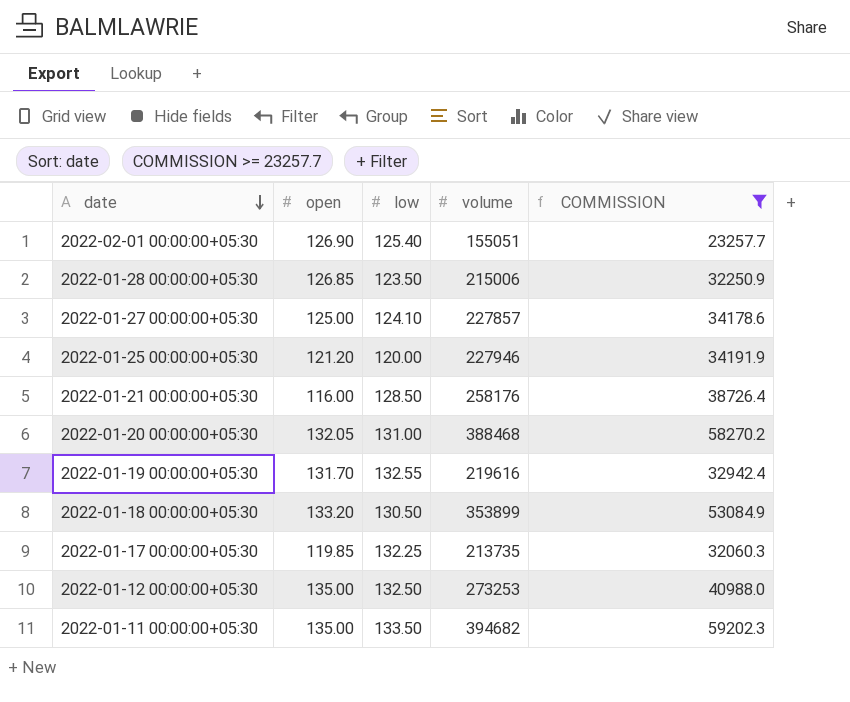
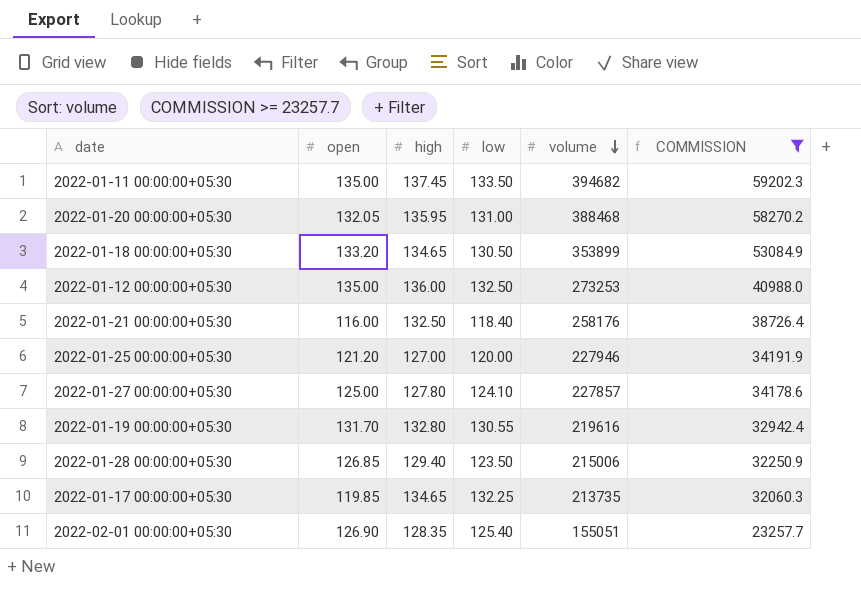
row order: date descending -> volume descending
column high | position: none -> 3
2022-01-21 00:00:00+05:30 | low: 128.50 -> 118.40
2022-01-19 00:00:00+05:30 | low: 132.55 -> 130.55

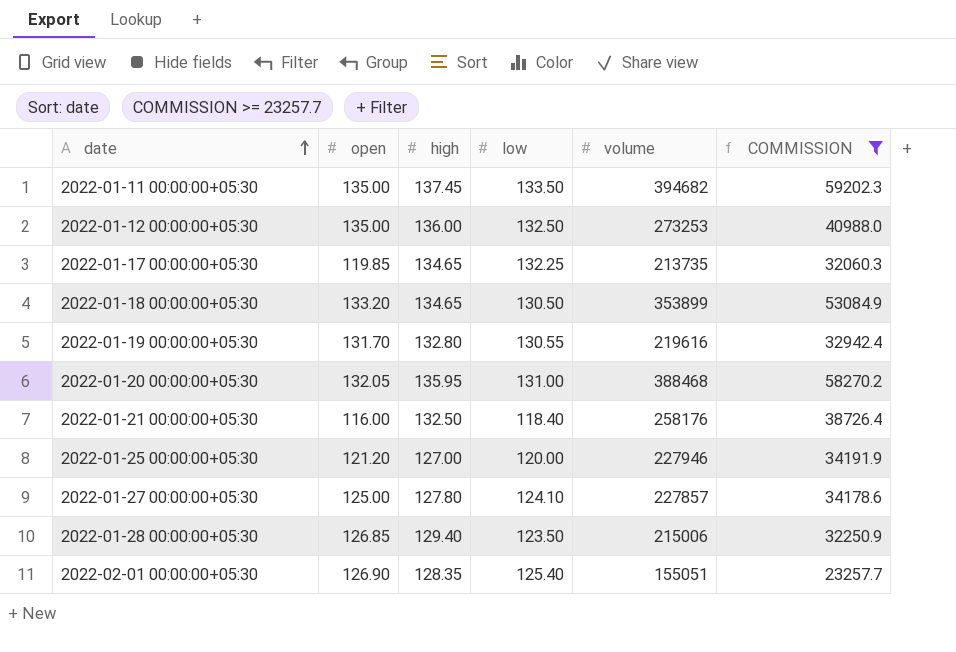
row order: volume descending -> date ascending

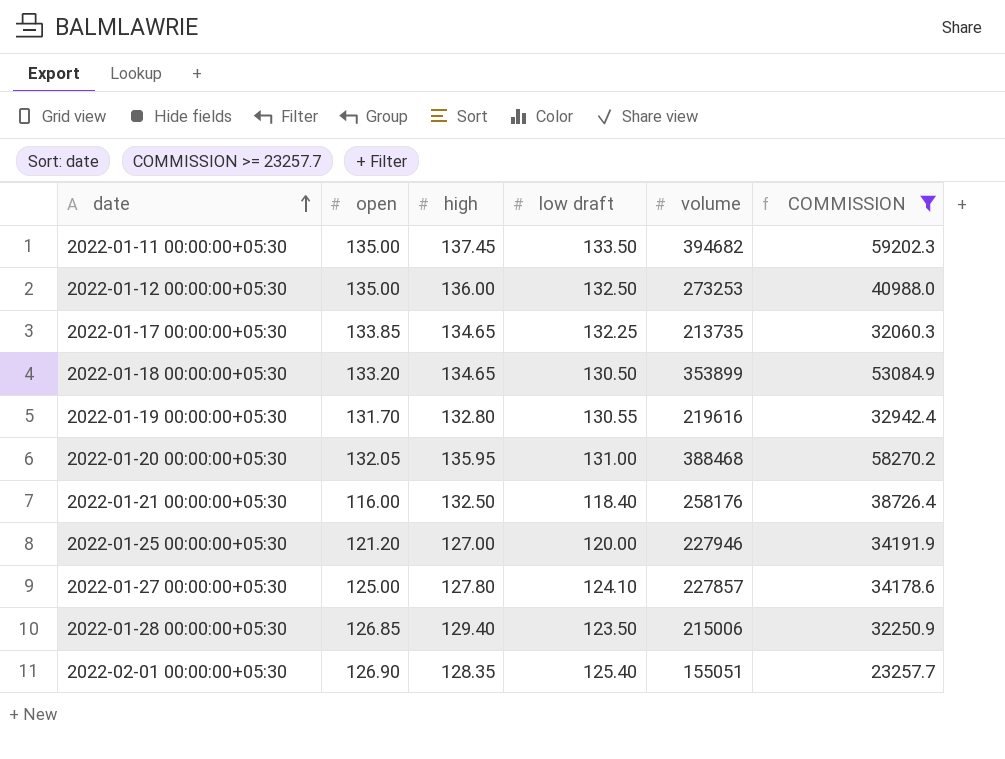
column name: low -> low draft
2022-01-17 00:00:00+05:30 | open: 119.85 -> 133.85

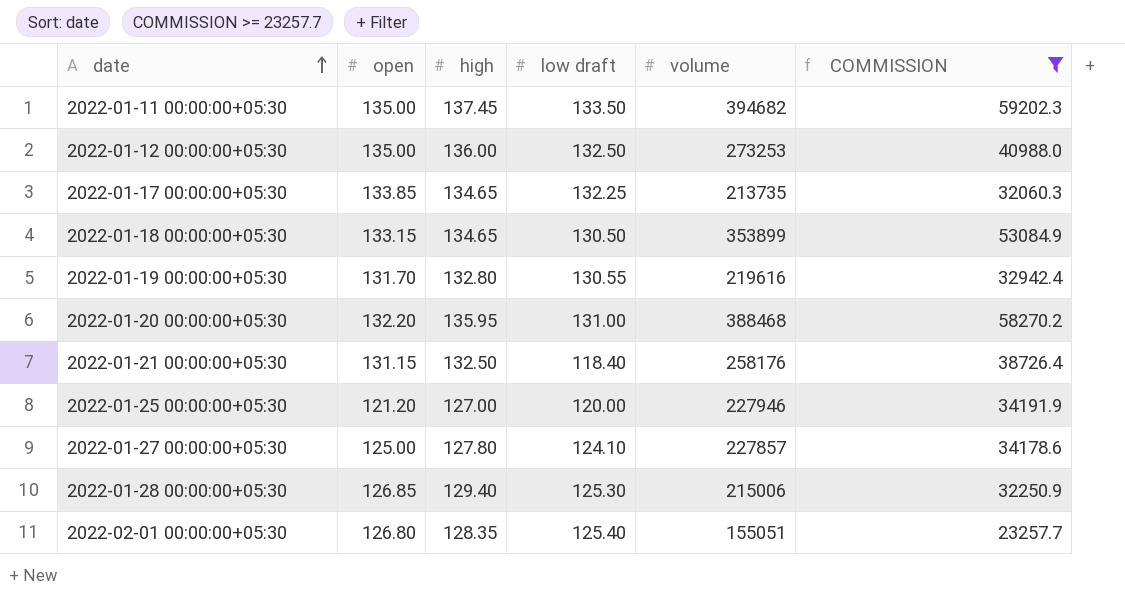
2022-01-18 00:00:00+05:30 | open: 133.20 -> 133.15
2022-01-20 00:00:00+05:30 | open: 132.05 -> 132.20
2022-01-21 00:00:00+05:30 | open: 116.00 -> 131.15
2022-01-28 00:00:00+05:30 | low draft: 123.50 -> 125.30
2022-02-01 00:00:00+05:30 | open: 126.90 -> 126.80

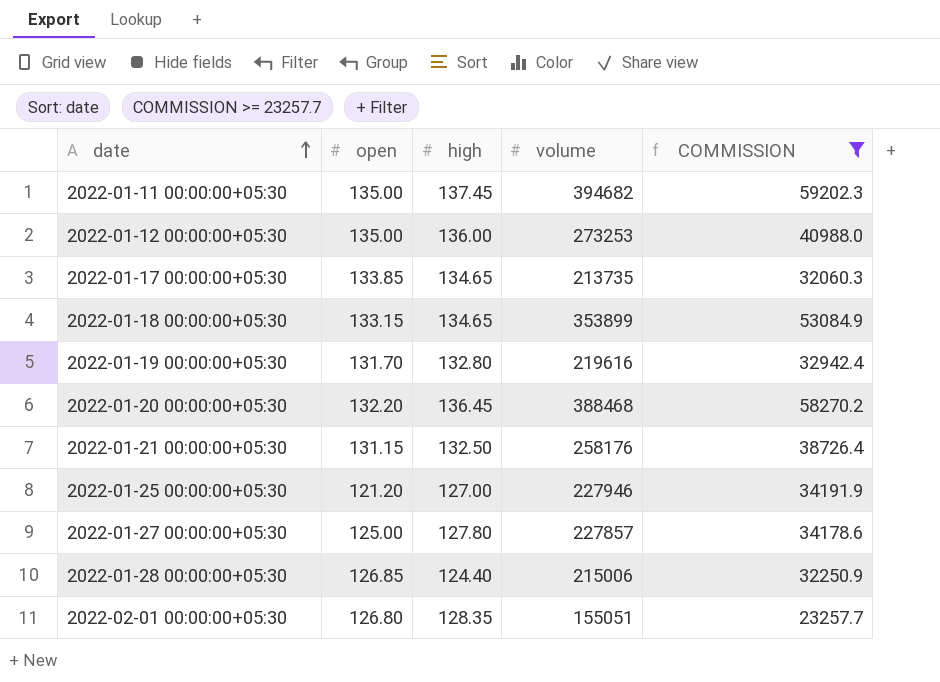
column low draft | position: 4 -> none
2022-01-20 00:00:00+05:30 | high: 135.95 -> 136.45
2022-01-28 00:00:00+05:30 | high: 129.40 -> 124.40

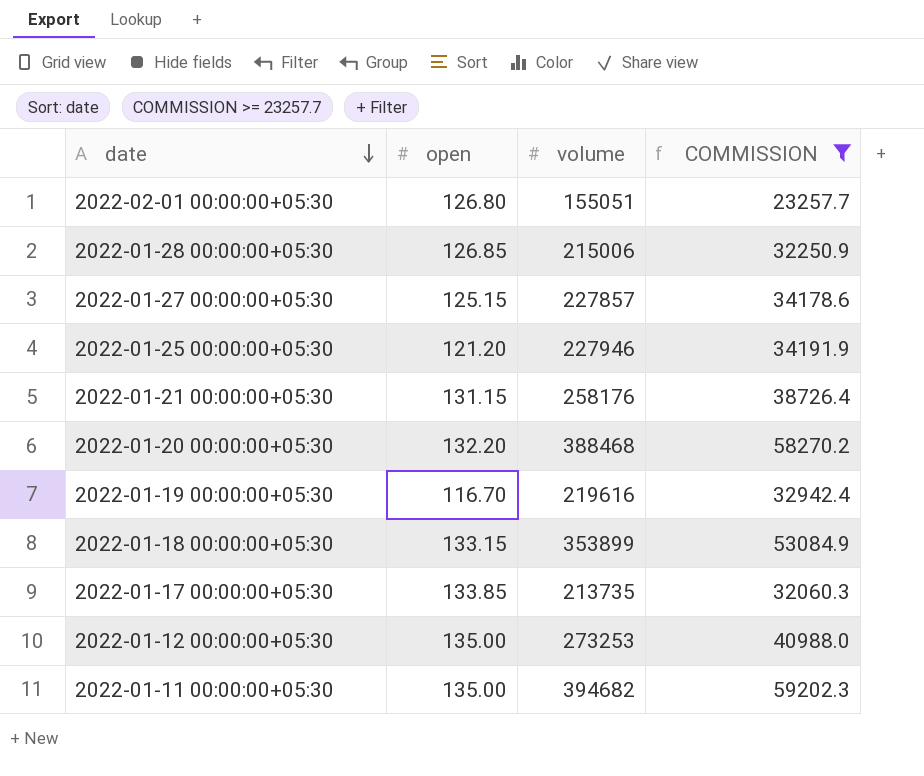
row order: date ascending -> date descending
column high | position: 3 -> none
2022-01-27 00:00:00+05:30 | open: 125.00 -> 125.15
2022-01-19 00:00:00+05:30 | open: 131.70 -> 116.70

